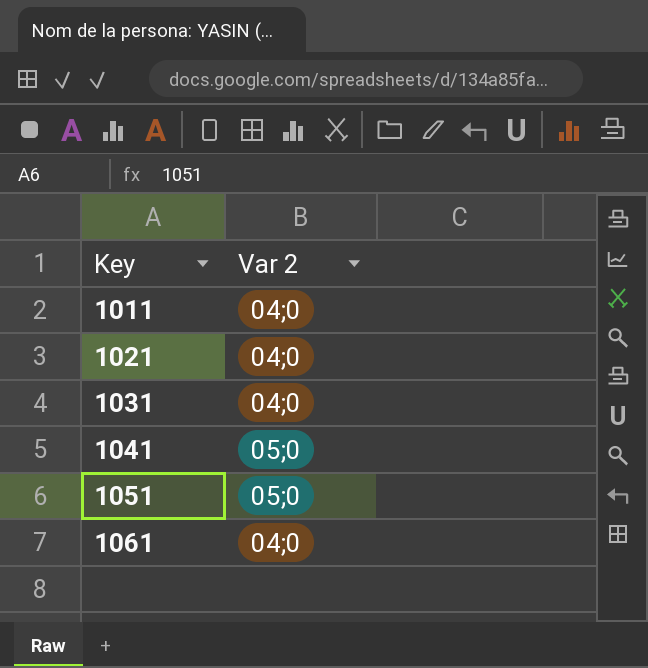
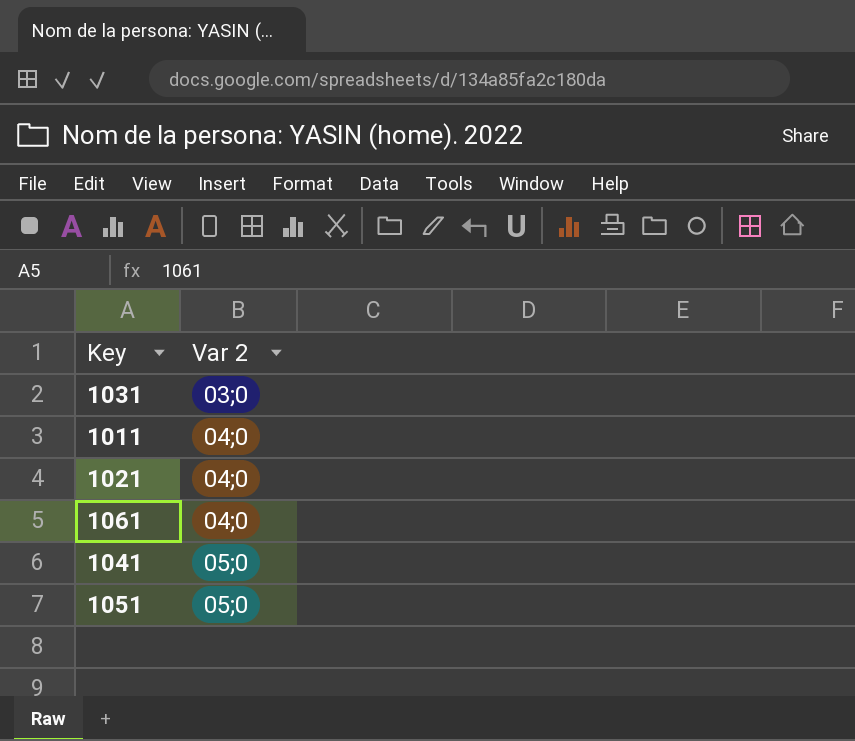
row order: Key ascending -> Var 2 ascending
1031 | Var 2: 04;0 -> 03;0

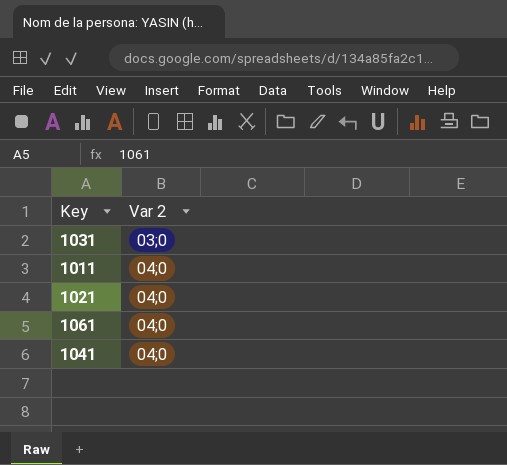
row 1051: 05;0 -> none
1041 | Var 2: 05;0 -> 04;0

